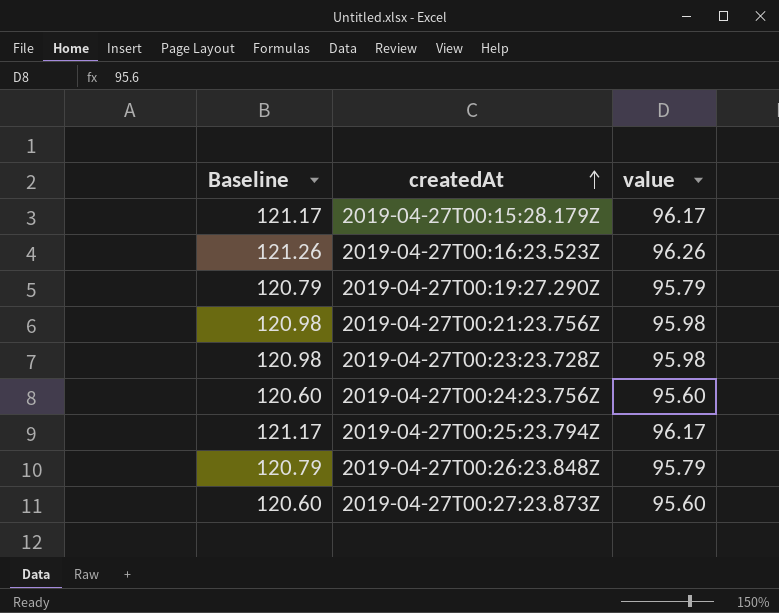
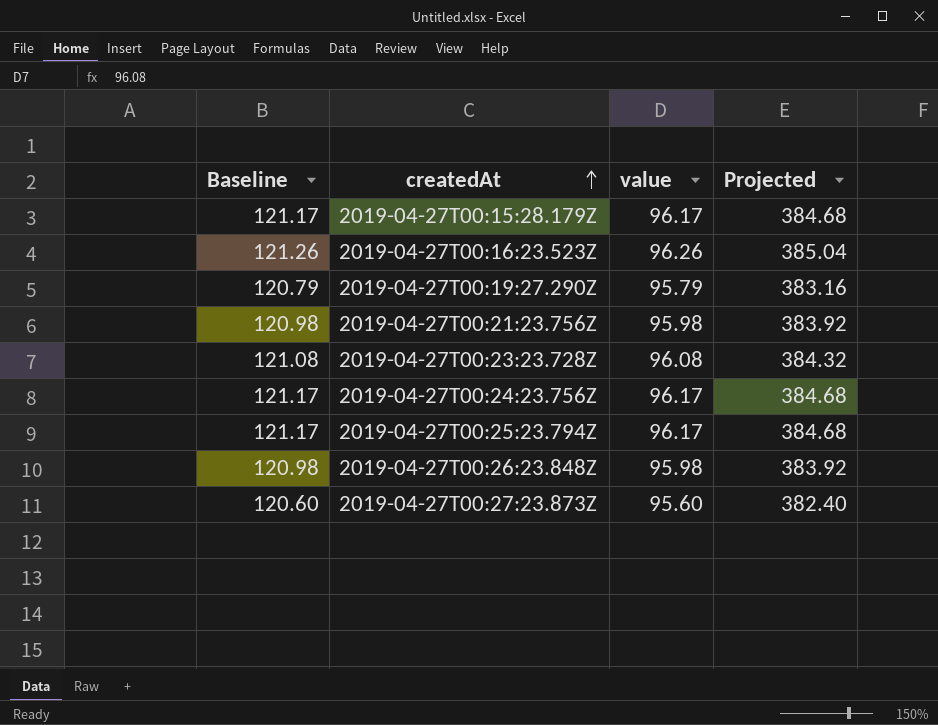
column Projected | formula: none -> [value] * 4
2019-04-27T00:23:23.728Z | Baseline: 120.98 -> 121.08
2019-04-27T00:23:23.728Z | value: 95.98 -> 96.08
2019-04-27T00:24:23.756Z | Baseline: 120.60 -> 121.17
2019-04-27T00:24:23.756Z | value: 95.60 -> 96.17
2019-04-27T00:26:23.848Z | Baseline: 120.79 -> 120.98
2019-04-27T00:26:23.848Z | value: 95.79 -> 95.98

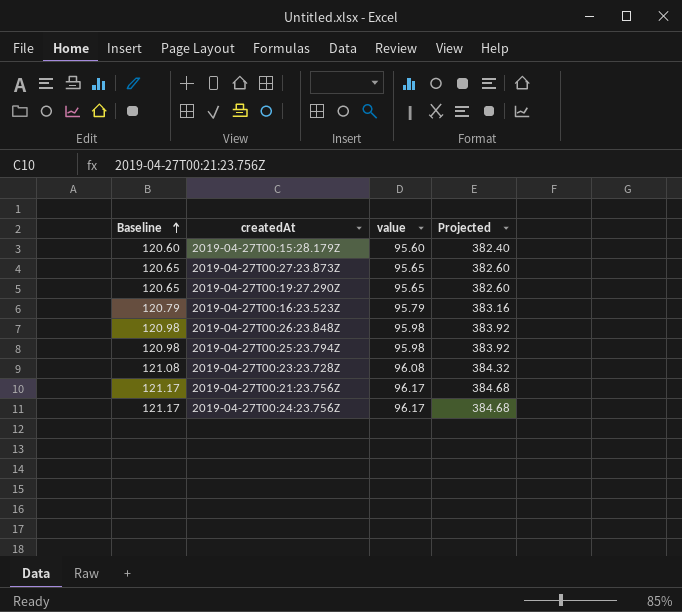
row order: createdAt ascending -> Baseline ascending
2019-04-27T00:15:28.179Z | Baseline: 121.17 -> 120.60
2019-04-27T00:15:28.179Z | value: 96.17 -> 95.60
2019-04-27T00:15:28.179Z | Projected: 384.68 -> 382.40
2019-04-27T00:27:23.873Z | Baseline: 120.60 -> 120.65
2019-04-27T00:27:23.873Z | value: 95.60 -> 95.65
2019-04-27T00:27:23.873Z | Projected: 382.40 -> 382.60
2019-04-27T00:19:27.290Z | Baseline: 120.79 -> 120.65
2019-04-27T00:19:27.290Z | value: 95.79 -> 95.65
2019-04-27T00:19:27.290Z | Projected: 383.16 -> 382.60
2019-04-27T00:16:23.523Z | Baseline: 121.26 -> 120.79
2019-04-27T00:16:23.523Z | value: 96.26 -> 95.79
2019-04-27T00:16:23.523Z | Projected: 385.04 -> 383.16
2019-04-27T00:25:23.794Z | Baseline: 121.17 -> 120.98
2019-04-27T00:25:23.794Z | value: 96.17 -> 95.98
2019-04-27T00:25:23.794Z | Projected: 384.68 -> 383.92
2019-04-27T00:21:23.756Z | Baseline: 120.98 -> 121.17
2019-04-27T00:21:23.756Z | value: 95.98 -> 96.17
2019-04-27T00:21:23.756Z | Projected: 383.92 -> 384.68

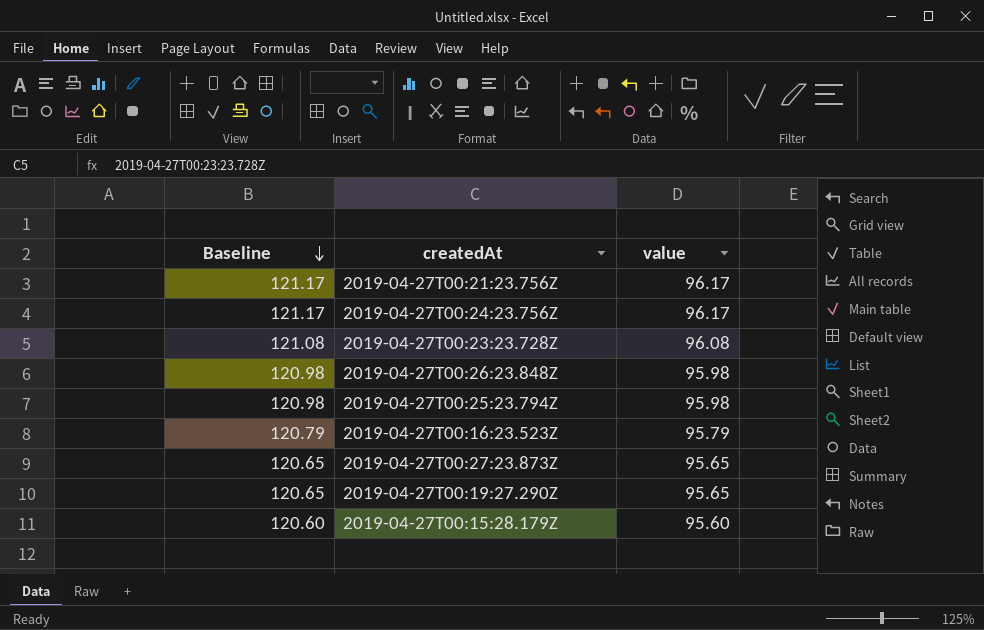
row order: Baseline ascending -> Baseline descending
column Projected | formula: [value] * 4 -> none

